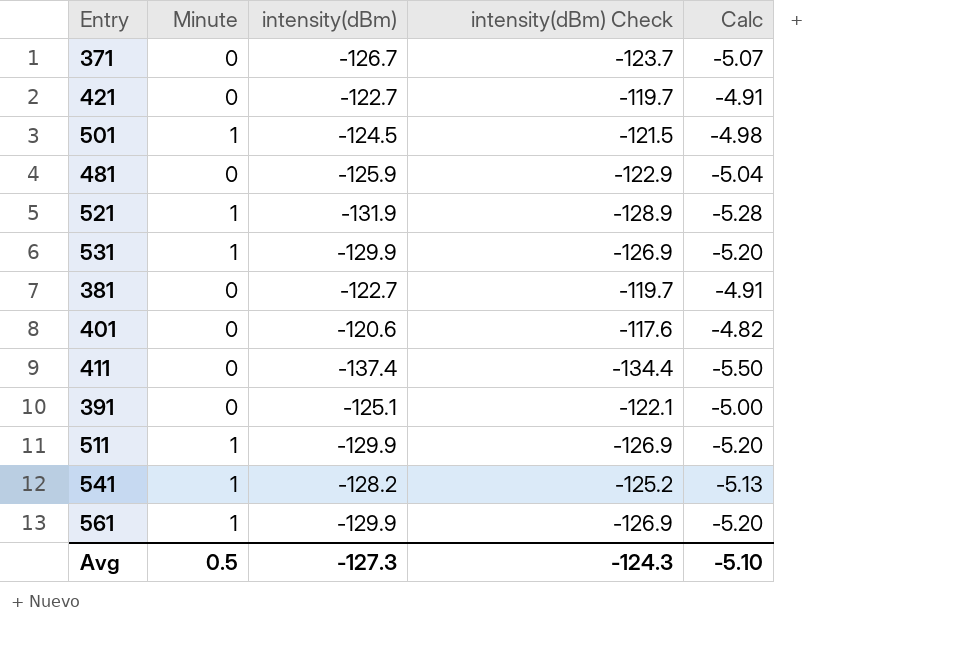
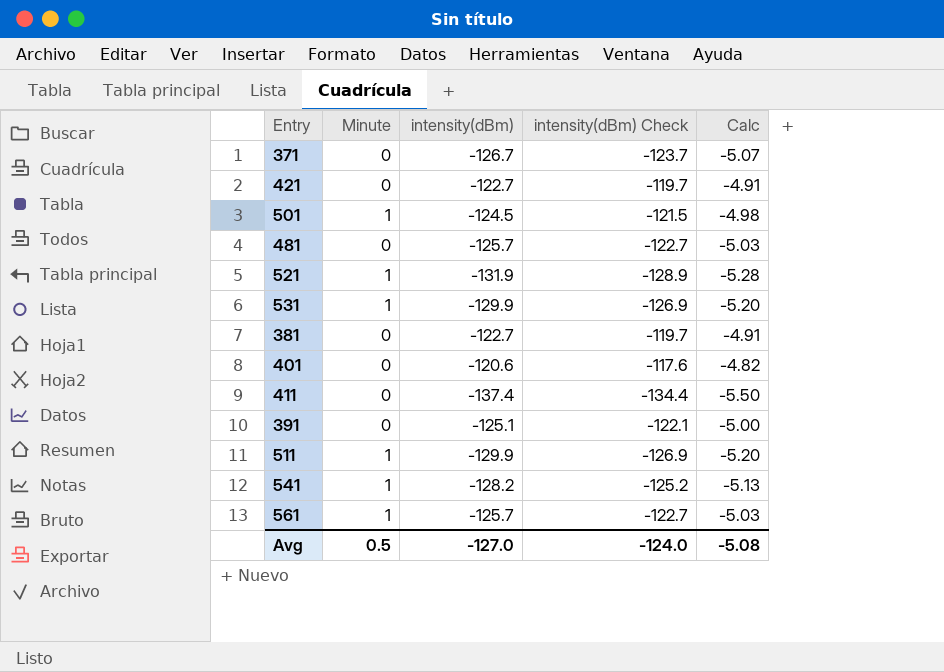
481 | intensity(dBm): -125.9 -> -125.7
481 | intensity(dBm) Check: -122.9 -> -122.7
481 | Calc: -5.04 -> -5.03
561 | intensity(dBm): -129.9 -> -125.7
561 | intensity(dBm) Check: -126.9 -> -122.7
561 | Calc: -5.20 -> -5.03
Avg | intensity(dBm): -127.3 -> -127.0
Avg | intensity(dBm) Check: -124.3 -> -124.0
Avg | Calc: -5.10 -> -5.08

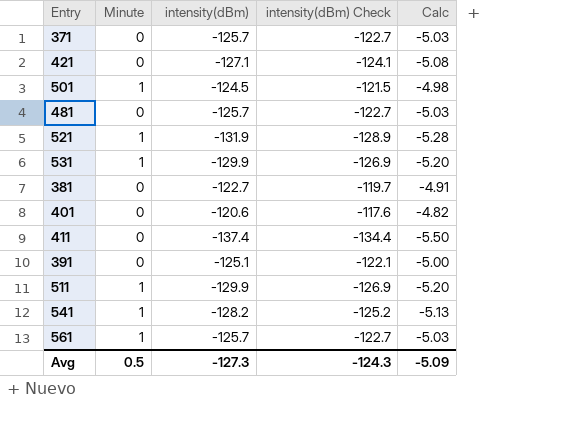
371 | intensity(dBm): -126.7 -> -125.7
371 | intensity(dBm) Check: -123.7 -> -122.7
371 | Calc: -5.07 -> -5.03
421 | intensity(dBm): -122.7 -> -127.1
421 | intensity(dBm) Check: -119.7 -> -124.1
421 | Calc: -4.91 -> -5.08
Avg | intensity(dBm): -127.0 -> -127.3
Avg | intensity(dBm) Check: -124.0 -> -124.3
Avg | Calc: -5.08 -> -5.09

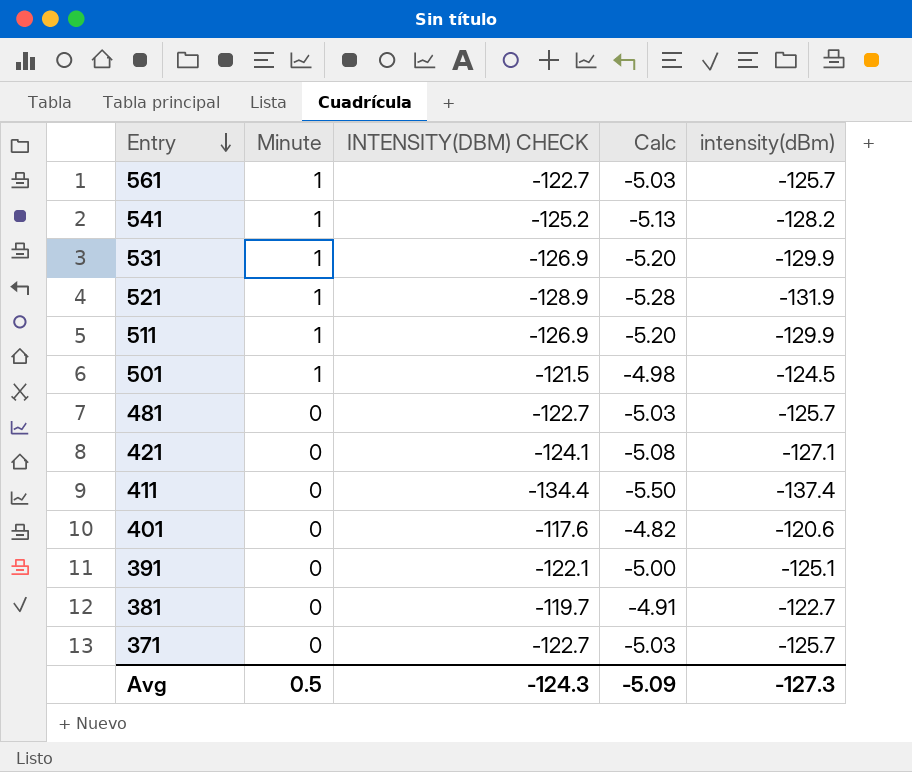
row order: none -> Entry descending
column name: intensity(dBm) Check -> INTENSITY(DBM) CHECK
column intensity(dBm) | position: 3 -> 5

